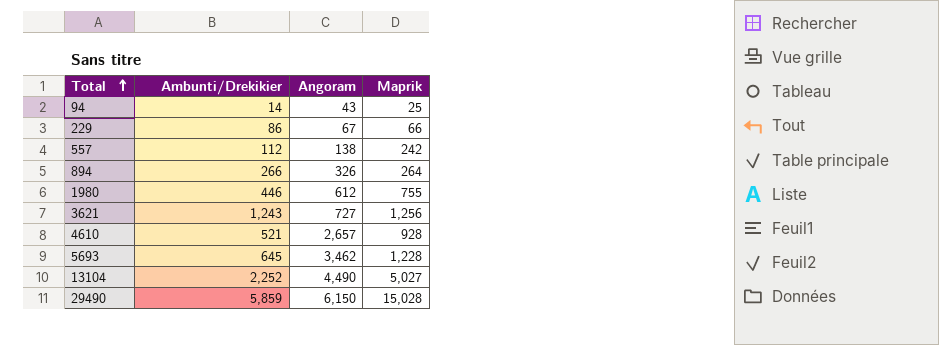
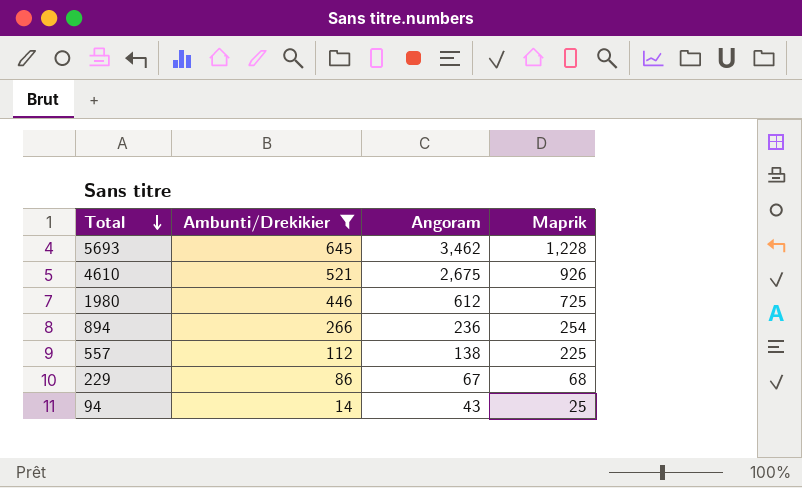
filter: none -> Ambunti/Drekikier <= 645
row order: Total ascending -> Total descending
4610 | Angoram: 2,657 -> 2,675
4610 | Maprik: 928 -> 926
1980 | Maprik: 755 -> 725
894 | Angoram: 326 -> 236
894 | Maprik: 264 -> 254
557 | Maprik: 242 -> 225
229 | Maprik: 66 -> 68

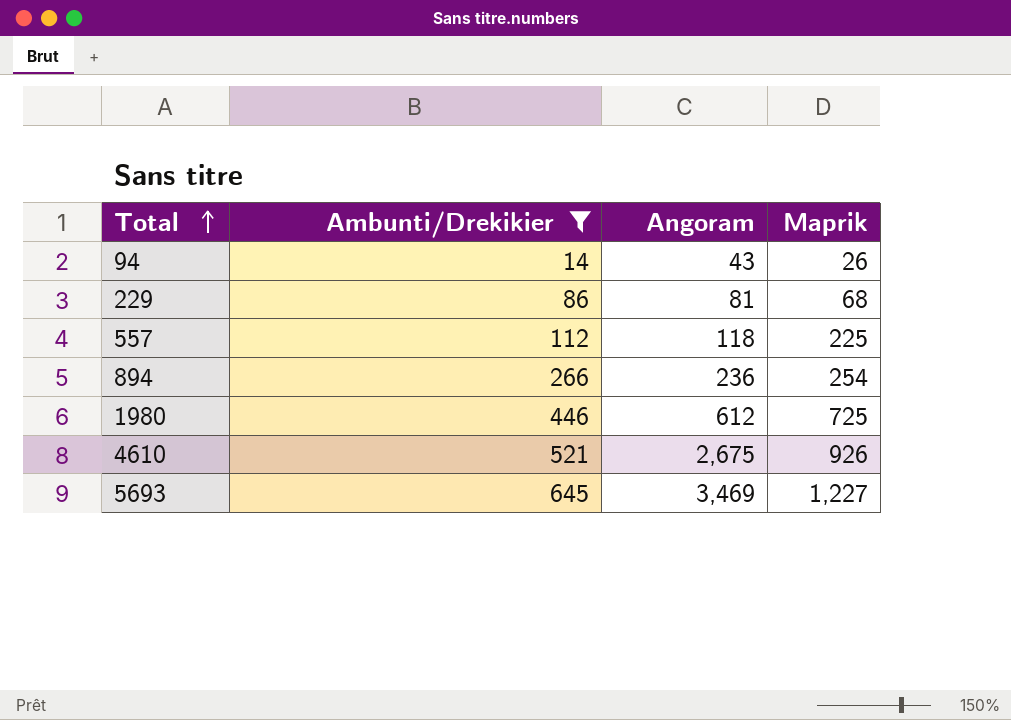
row order: Total descending -> Total ascending
94 | Maprik: 25 -> 26
229 | Angoram: 67 -> 81
557 | Angoram: 138 -> 118
5693 | Angoram: 3,462 -> 3,469
5693 | Maprik: 1,228 -> 1,227

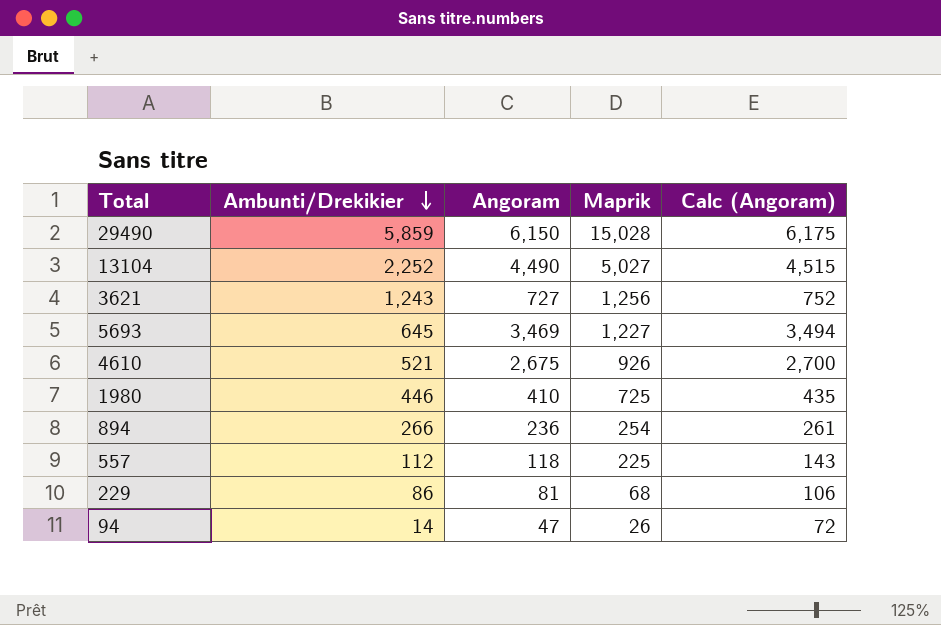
filter: Ambunti/Drekikier <= 645 -> none
row order: Total ascending -> Ambunti/Drekikier descending
column Calc (Angoram) | formula: none -> [Angoram] + 25
1980 | Angoram: 612 -> 410
94 | Angoram: 43 -> 47

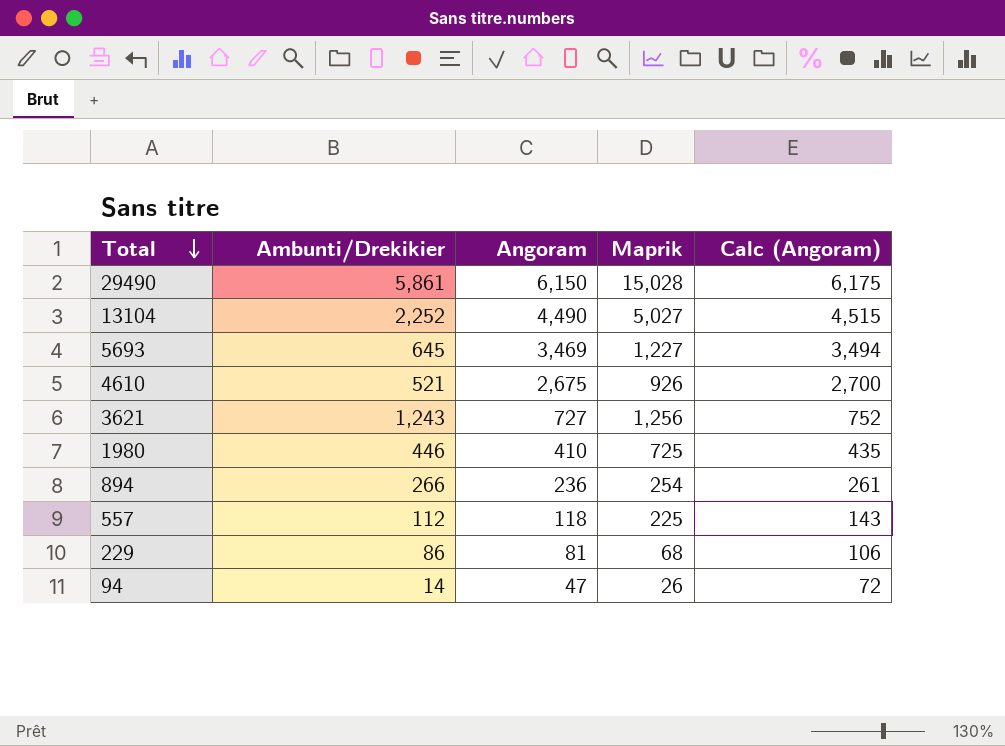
row order: Ambunti/Drekikier descending -> Total descending
29490 | Ambunti/Drekikier: 5,859 -> 5,861

